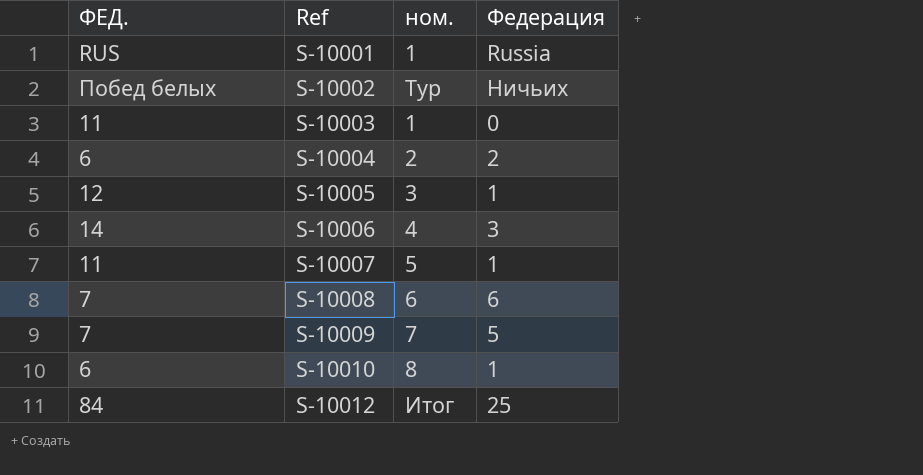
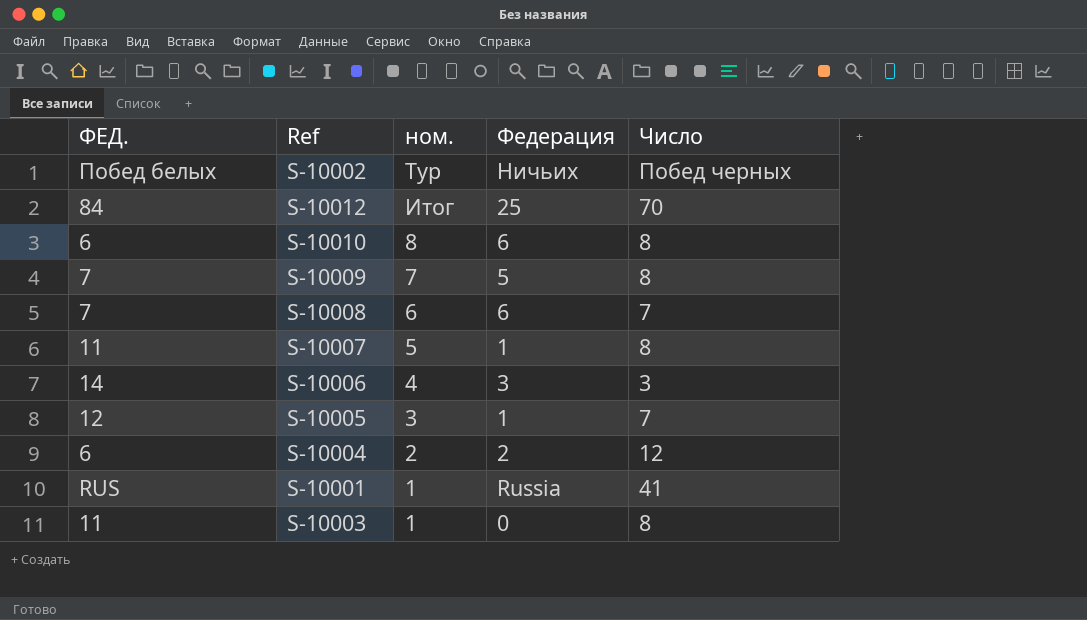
row order: Ref ascending -> ном. descending
column Число | position: none -> 5
S-10010 | Федерация: 1 -> 6

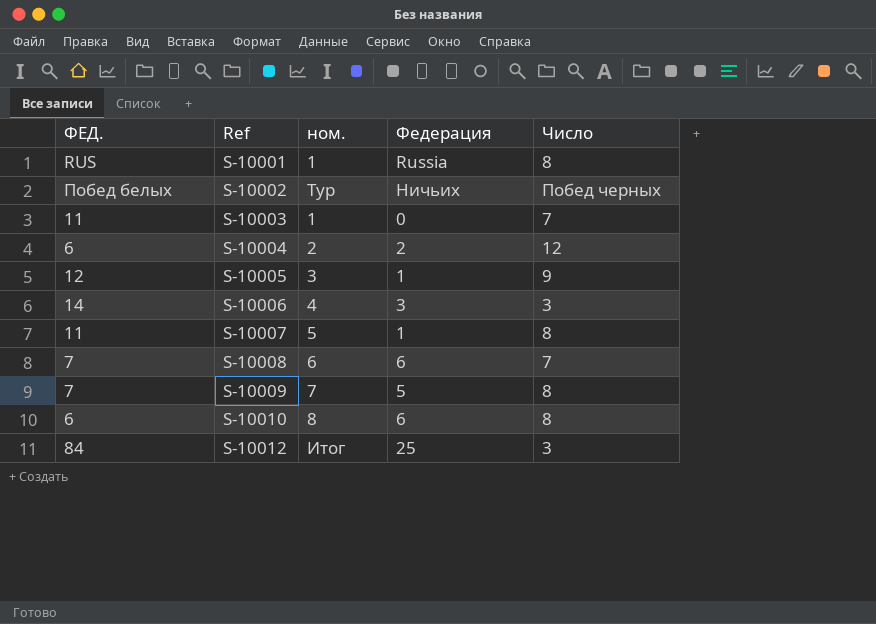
row order: ном. descending -> Ref ascending
S-10001 | Число: 41 -> 8
S-10003 | Число: 8 -> 7
S-10005 | Число: 7 -> 9
S-10012 | Число: 70 -> 3

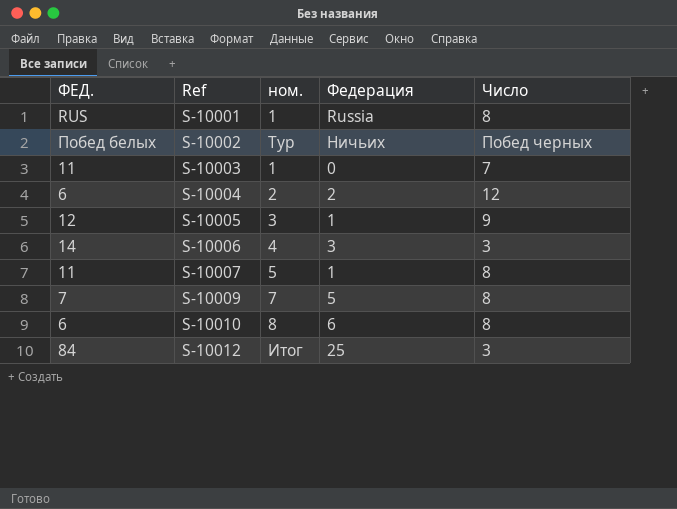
row S-10008: 7 | 6 | 6 | 7 -> none

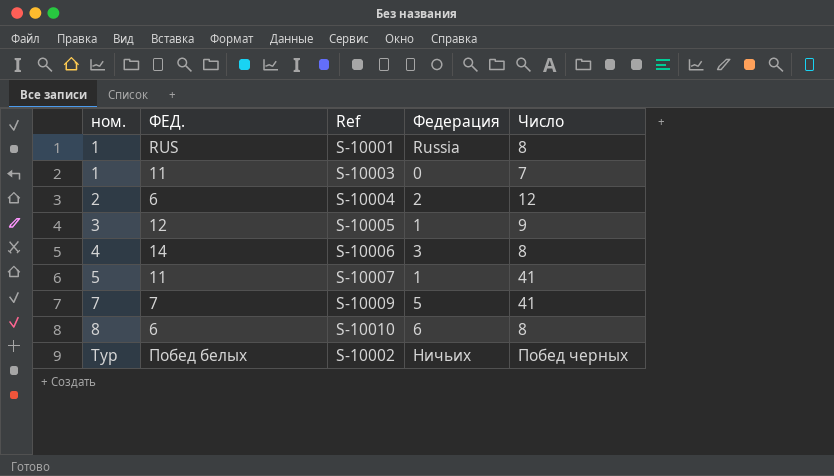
row order: Ref ascending -> ном. ascending
column ном. | position: 3 -> 1
row S-10012: 84 | Итог | 25 | 3 -> none
S-10006 | Число: 3 -> 8
S-10007 | Число: 8 -> 41
S-10009 | Число: 8 -> 41

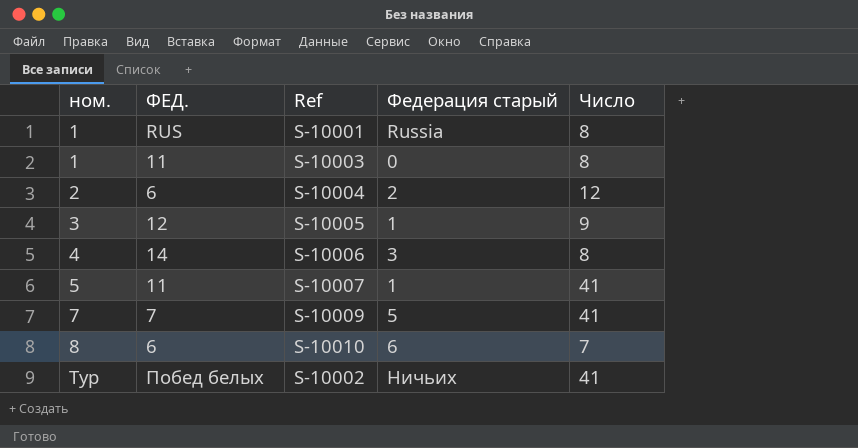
column name: Федерация -> Федерация старый
S-10003 | Число: 7 -> 8
S-10010 | Число: 8 -> 7
S-10002 | Число: Побед черных -> 41

